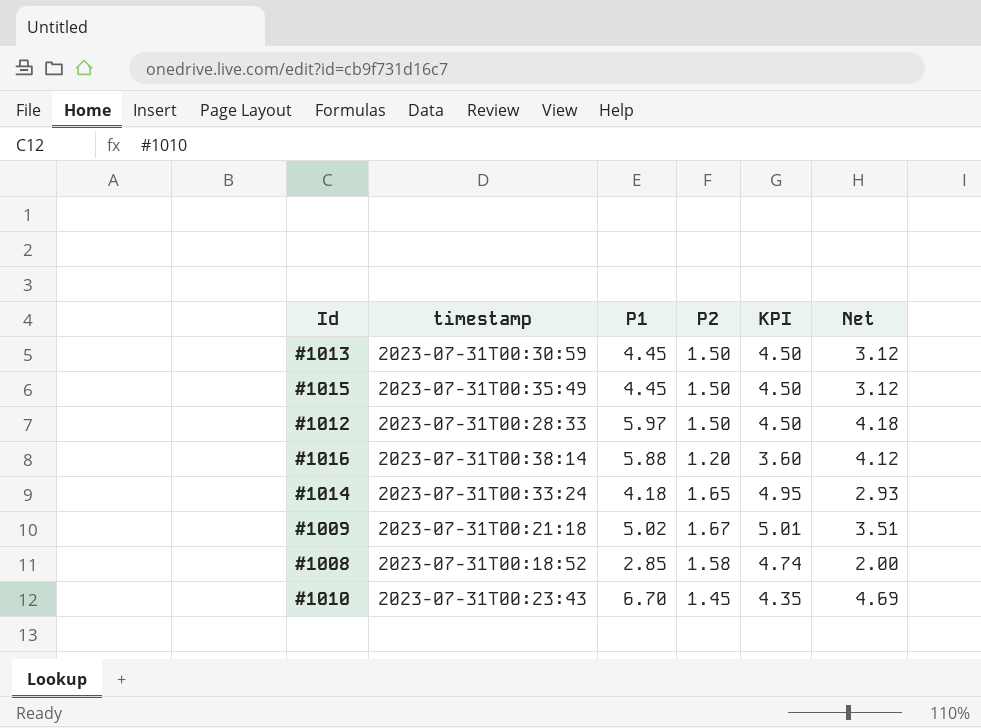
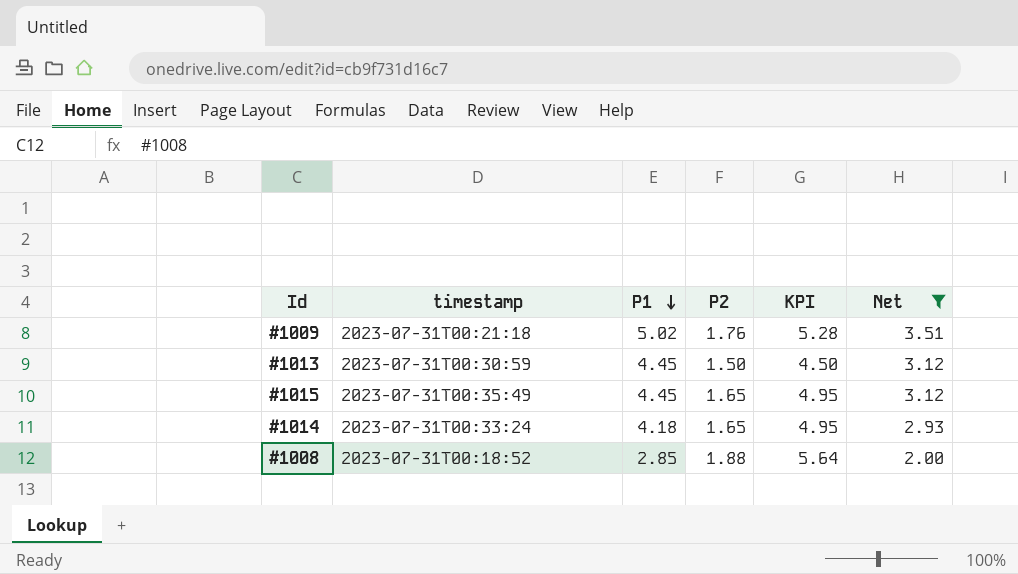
filter: none -> Net <= 3.51
row order: none -> P1 descending
#1009 | P2: 1.67 -> 1.76
#1009 | KPI: 5.01 -> 5.28
#1015 | P2: 1.50 -> 1.65
#1015 | KPI: 4.50 -> 4.95
#1008 | P2: 1.58 -> 1.88
#1008 | KPI: 4.74 -> 5.64

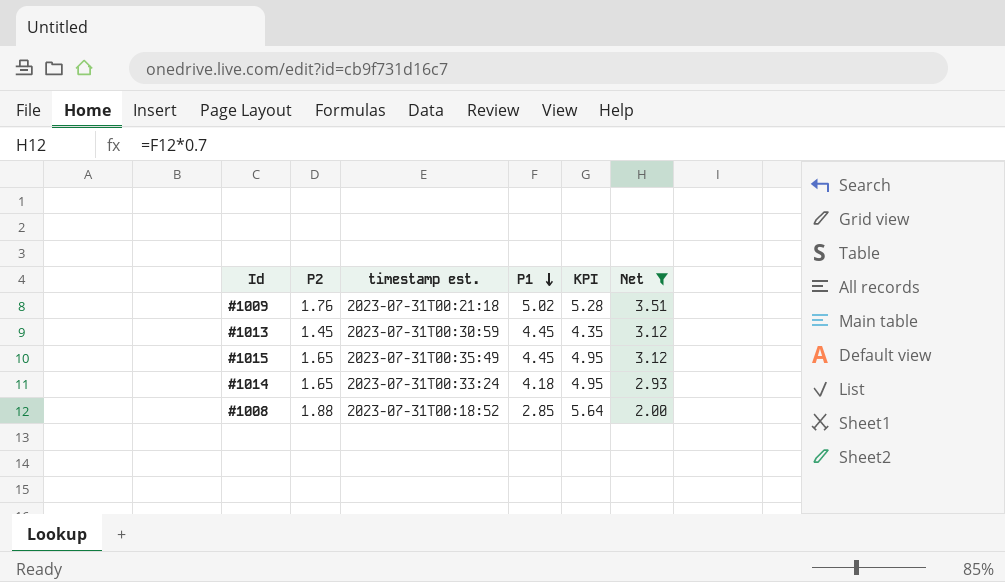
column P2 | position: 4 -> 2
column name: timestamp -> timestamp est.
#1013 | P2: 1.50 -> 1.45
#1013 | KPI: 4.50 -> 4.35

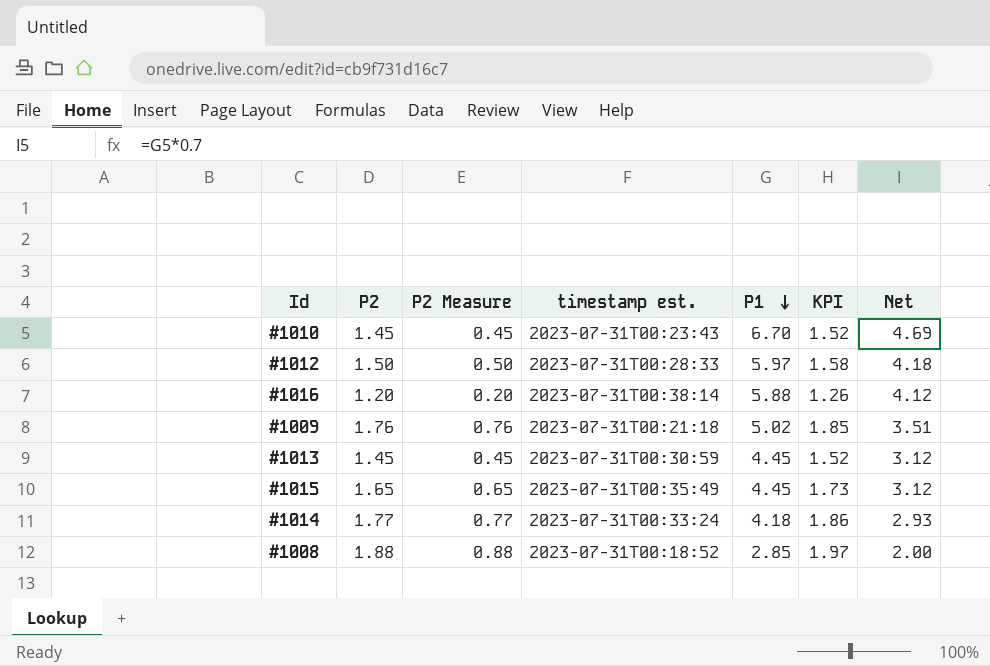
filter: Net <= 3.51 -> none
column P2 Measure | formula: none -> [P2] - 1
column KPI | formula: [P2] * 3 -> [P2] * 1.05
#1014 | P2: 1.65 -> 1.77

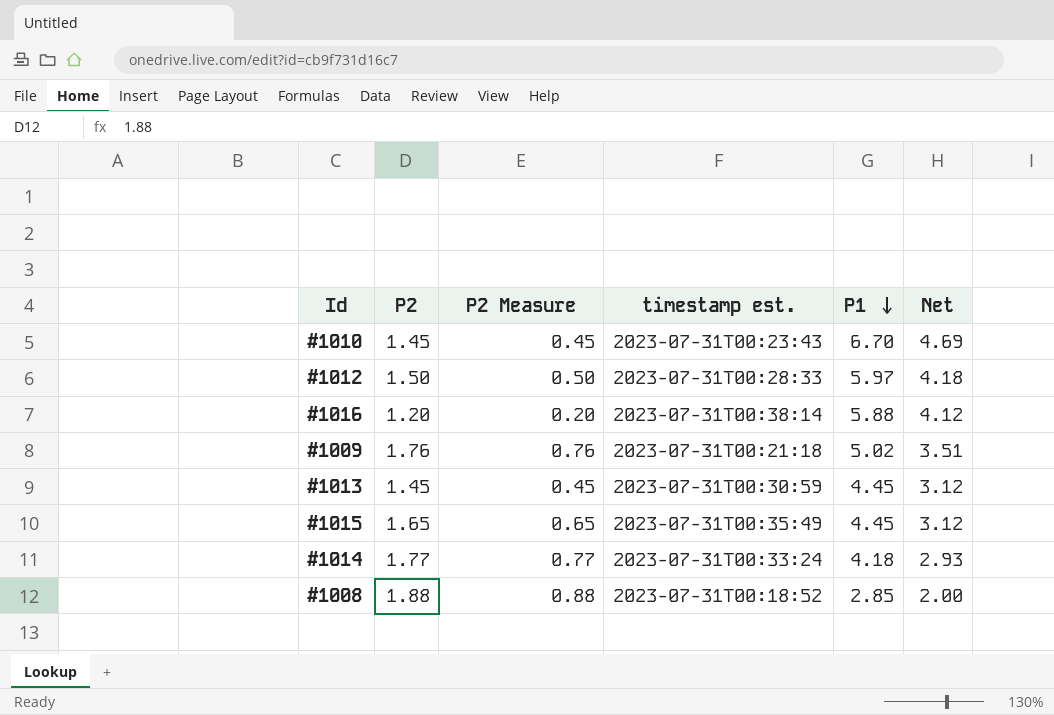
column KPI | formula: [P2] * 1.05 -> none

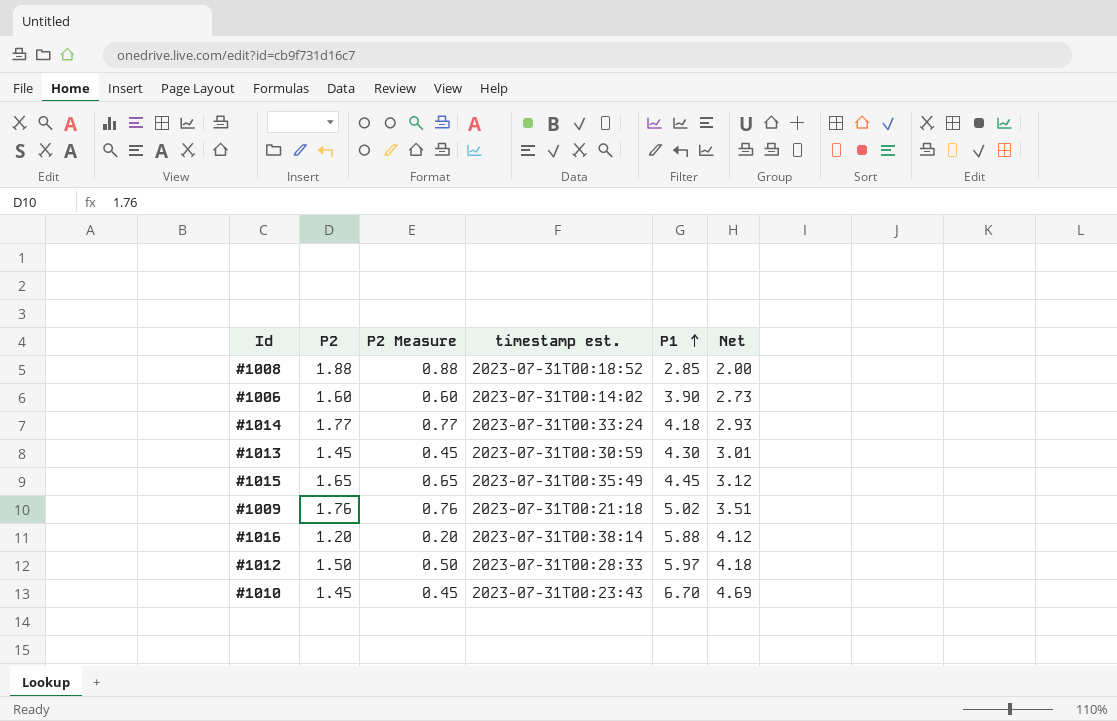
row order: P1 descending -> P1 ascending
row #1006: none -> 1.60 | 0.60 | 2023-07-31T00:14:02 | 3.90 | 2.73
#1013 | P1: 4.45 -> 4.30
#1013 | Net: 3.12 -> 3.01

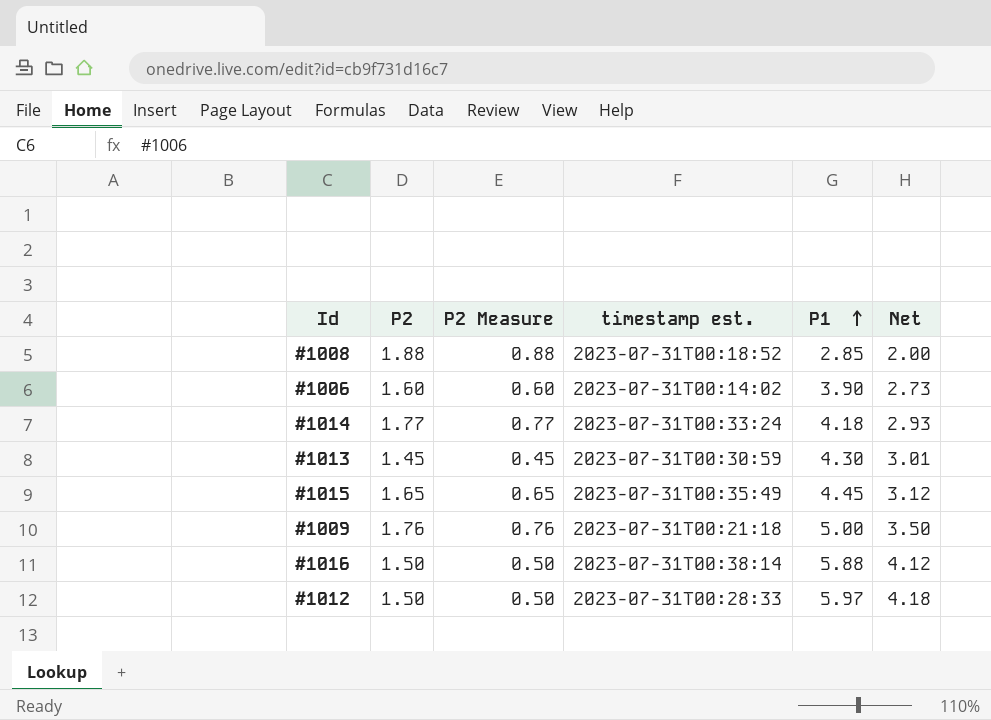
row #1010: 1.45 | 0.45 | 2023-07-31T00:23:43 | 6.70 | 4.69 -> none
#1009 | P1: 5.02 -> 5.00
#1009 | Net: 3.51 -> 3.50
#1016 | P2: 1.20 -> 1.50
#1016 | P2 Measure: 0.20 -> 0.50

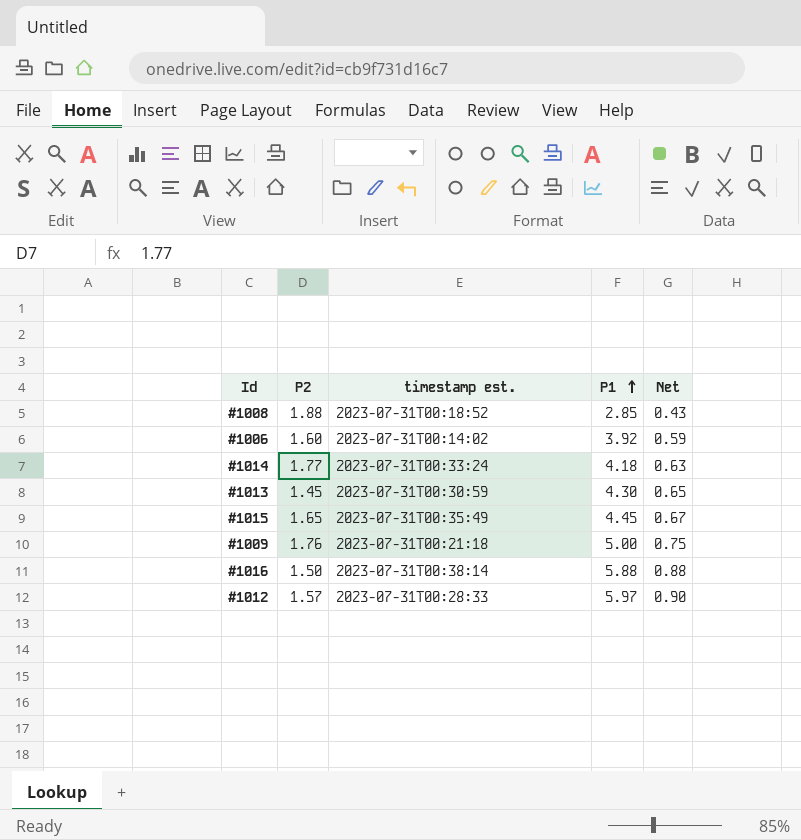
column P2 Measure | formula: [P2] - 1 -> none
column Net | formula: [P1] * 0.7 -> [P1] * 0.15
#1006 | P1: 3.90 -> 3.92
#1012 | P2: 1.50 -> 1.57

